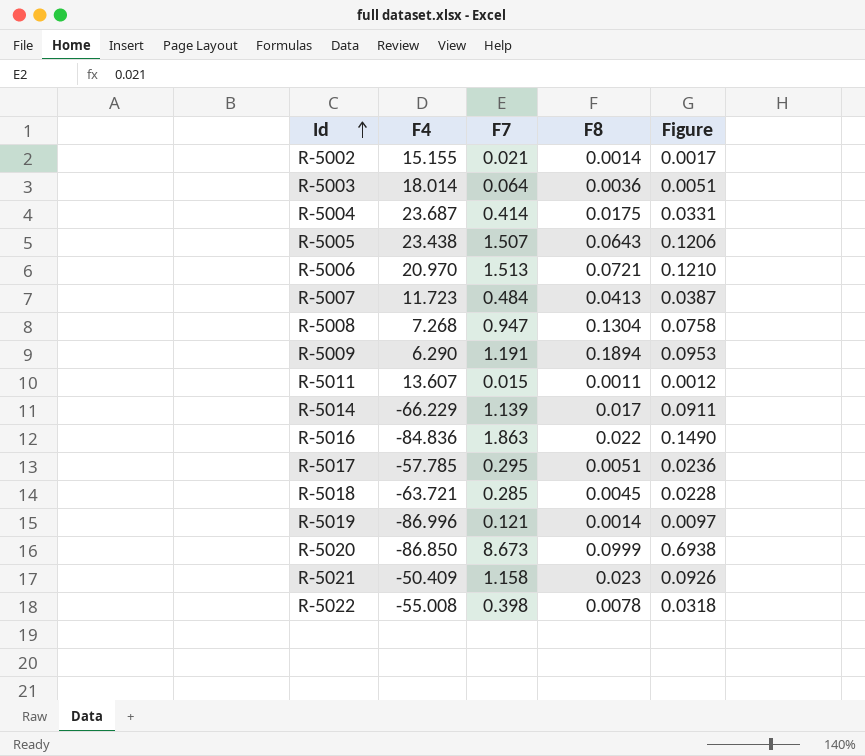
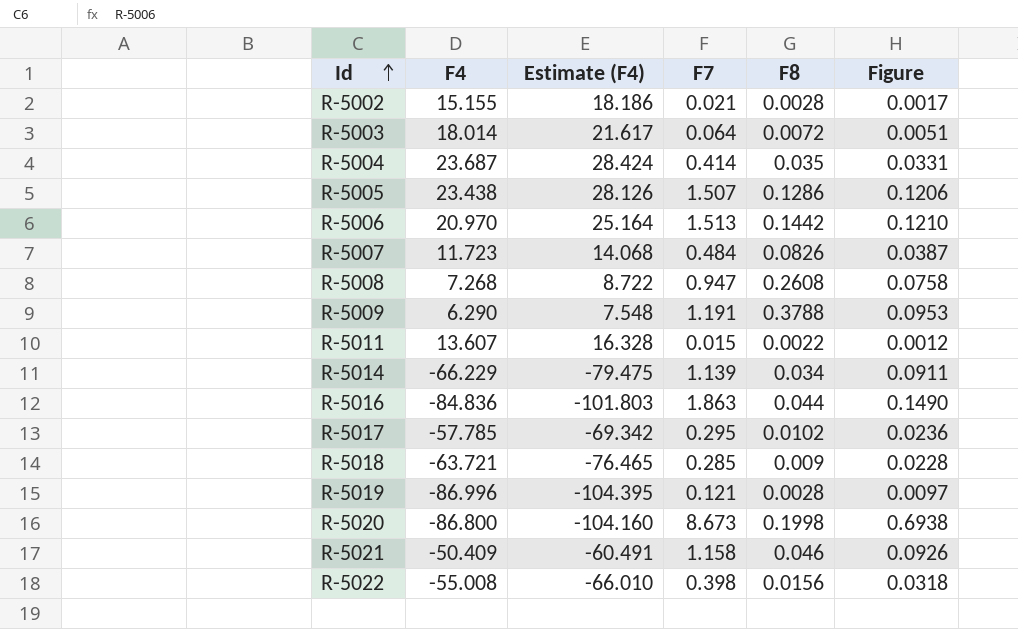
column Estimate (F4) | formula: none -> [F4] * 1.2
R-5002 | F8: 0.0014 -> 0.0028
R-5003 | F8: 0.0036 -> 0.0072
R-5004 | F8: 0.0175 -> 0.035
R-5005 | F8: 0.0643 -> 0.1286
R-5006 | F8: 0.0721 -> 0.1442
R-5007 | F8: 0.0413 -> 0.0826
R-5008 | F8: 0.1304 -> 0.2608
R-5009 | F8: 0.1894 -> 0.3788
R-5011 | F8: 0.0011 -> 0.0022
R-5014 | F8: 0.017 -> 0.034
R-5016 | F8: 0.022 -> 0.044
R-5017 | F8: 0.0051 -> 0.0102
R-5018 | F8: 0.0045 -> 0.009
R-5019 | F8: 0.0014 -> 0.0028
R-5020 | F4: -86.850 -> -86.800
R-5020 | F8: 0.0999 -> 0.1998
R-5021 | F8: 0.023 -> 0.046
R-5022 | F8: 0.0078 -> 0.0156

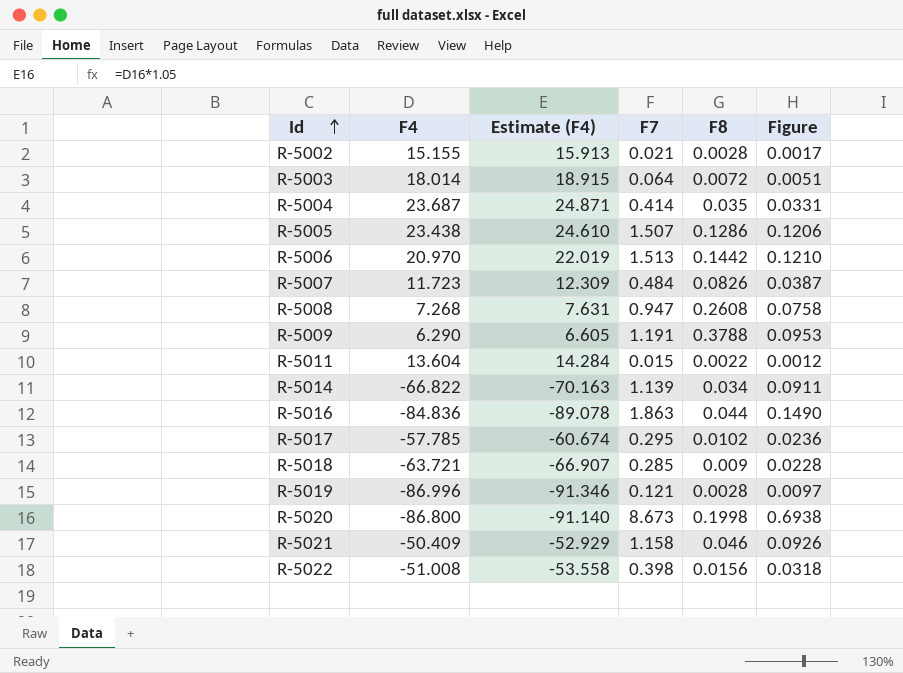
column Estimate (F4) | formula: [F4] * 1.2 -> [F4] * 1.05
R-5011 | F4: 13.607 -> 13.604
R-5014 | F4: -66.229 -> -66.822
R-5022 | F4: -55.008 -> -51.008

